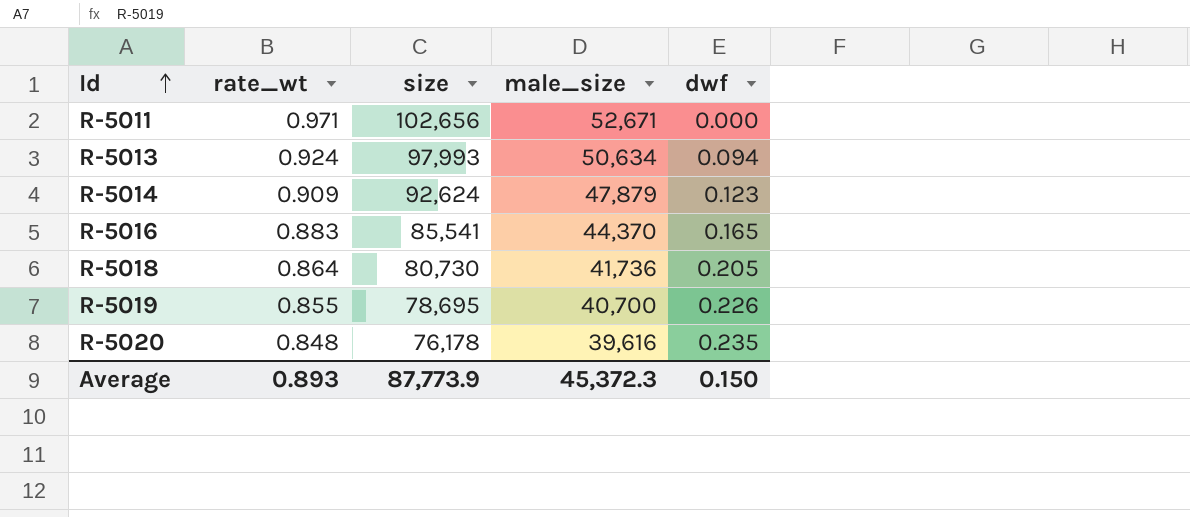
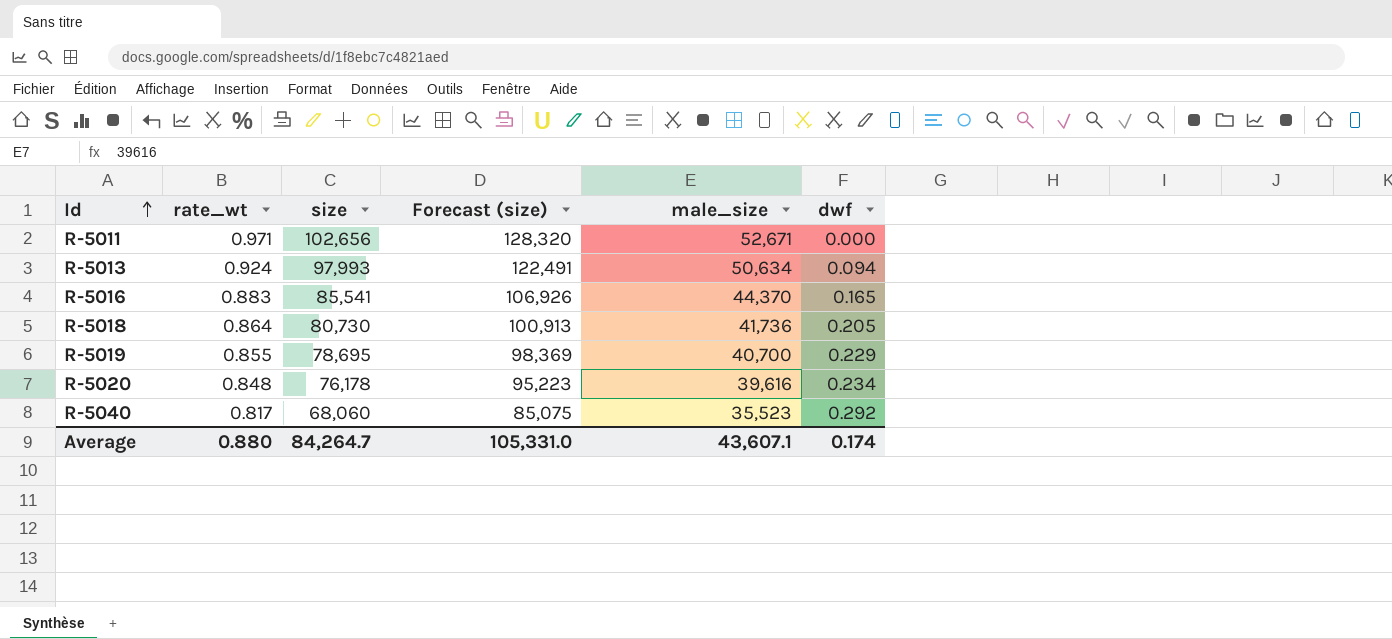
column Forecast (size) | formula: none -> [size] * 1.25
row R-5014: 0.909 | 92,624 | 47,879 | 0.123 -> none
R-5019 | dwf: 0.226 -> 0.229
R-5020 | dwf: 0.235 -> 0.234
row R-5040: none -> 0.817 | 68,060 | 85,075 | 35,523 | 0.292
Average | rate_wt: 0.893 -> 0.880
Average | size: 87,773.9 -> 84,264.7
Average | male_size: 45,372.3 -> 43,607.1
Average | dwf: 0.150 -> 0.174

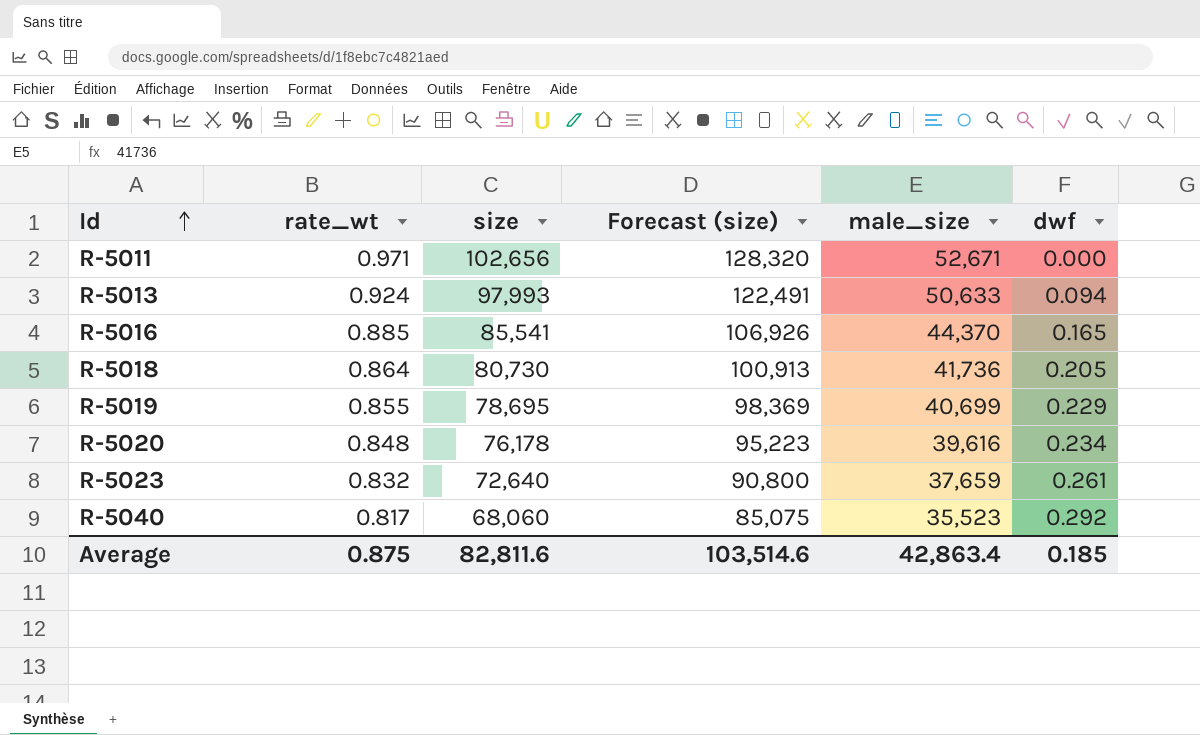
R-5013 | male_size: 50,634 -> 50,633
R-5016 | rate_wt: 0.883 -> 0.885
R-5019 | male_size: 40,700 -> 40,699
row R-5023: none -> 0.832 | 72,640 | 90,800 | 37,659 | 0.261
Average | rate_wt: 0.880 -> 0.875
Average | size: 84,264.7 -> 82,811.6
Average | Forecast (size): 105,331.0 -> 103,514.6
Average | male_size: 43,607.1 -> 42,863.4
Average | dwf: 0.174 -> 0.185

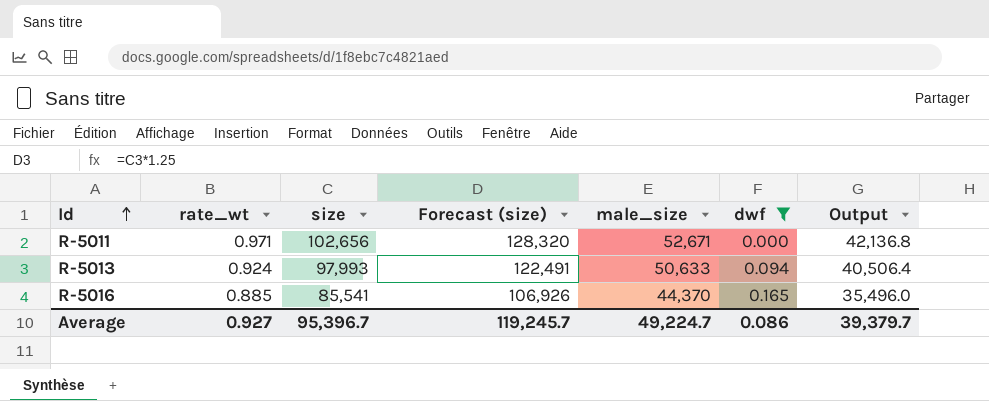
filter: none -> dwf <= 0.165
column Output | formula: none -> [male_size] * 0.8
Average | rate_wt: 0.875 -> 0.927
Average | size: 82,811.6 -> 95,396.7
Average | Forecast (size): 103,514.6 -> 119,245.7
Average | male_size: 42,863.4 -> 49,224.7
Average | dwf: 0.185 -> 0.086

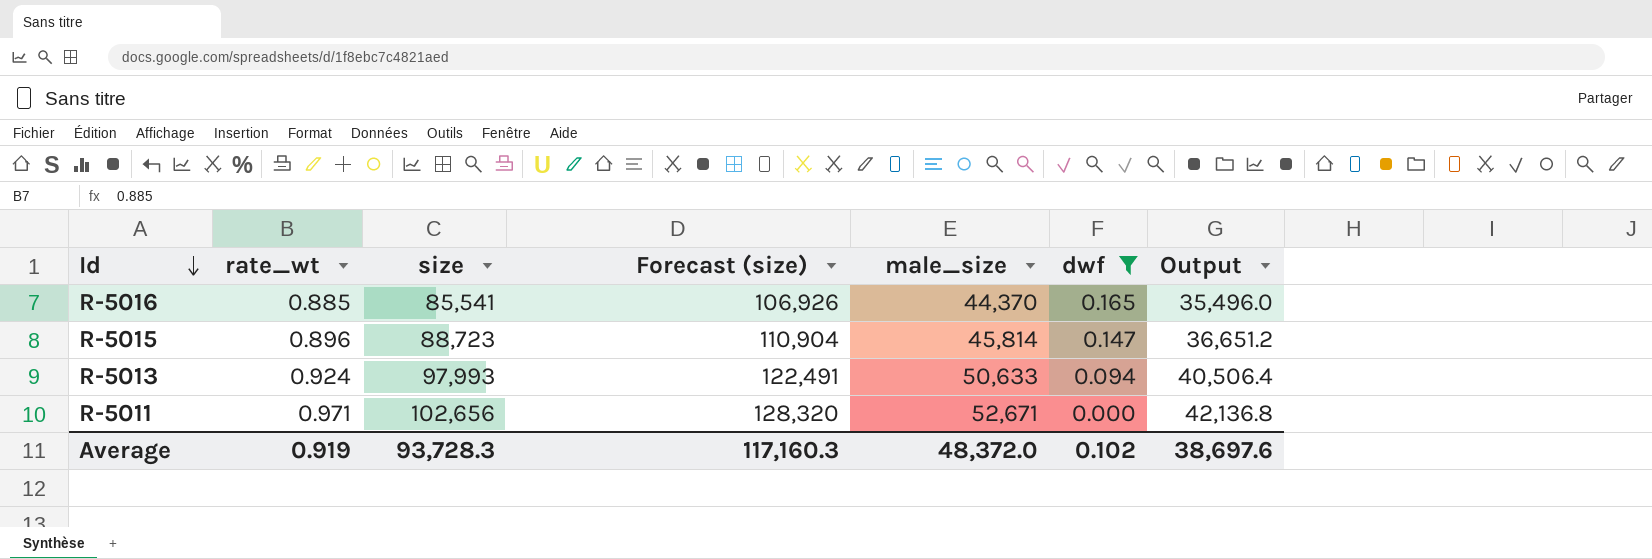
row order: Id ascending -> Id descending
row R-5015: none -> 0.896 | 88,723 | 110,904 | 45,814 | 0.147 | 36,651.2
Average | rate_wt: 0.927 -> 0.919
Average | size: 95,396.7 -> 93,728.3
Average | Forecast (size): 119,245.7 -> 117,160.3
Average | male_size: 49,224.7 -> 48,372.0
Average | dwf: 0.086 -> 0.102
Average | Output: 39,379.7 -> 38,697.6

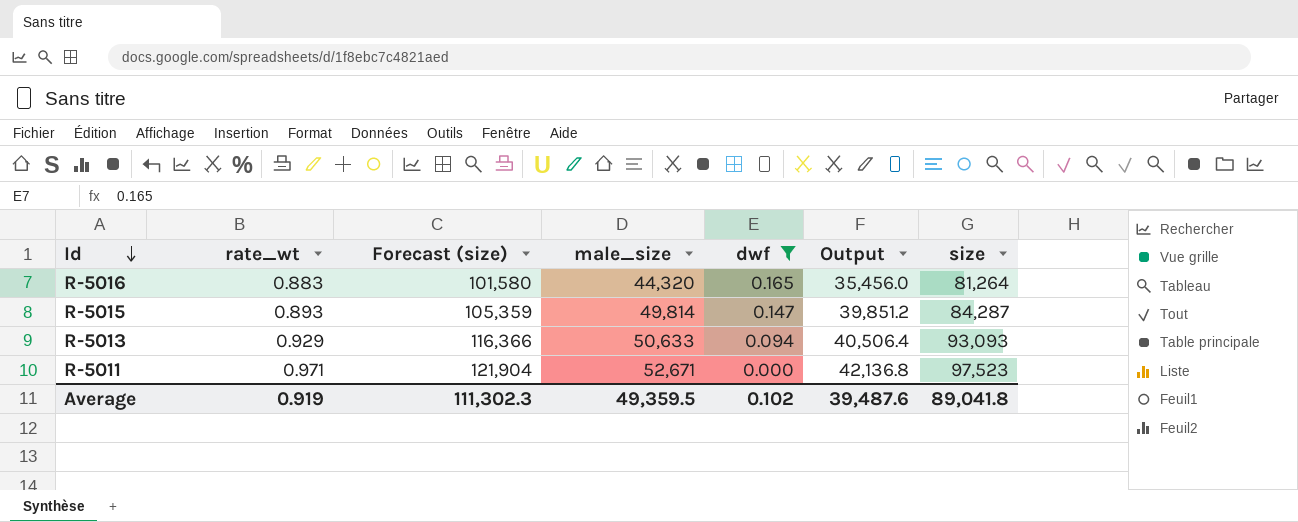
column size | position: 3 -> 7
R-5016 | rate_wt: 0.885 -> 0.883
R-5016 | Forecast (size): 106,926 -> 101,580
R-5016 | male_size: 44,370 -> 44,320
R-5016 | Output: 35,496.0 -> 35,456.0
R-5016 | size: 85,541 -> 81,264
R-5015 | rate_wt: 0.896 -> 0.893
R-5015 | Forecast (size): 110,904 -> 105,359
R-5015 | male_size: 45,814 -> 49,814
R-5015 | Output: 36,651.2 -> 39,851.2
R-5015 | size: 88,723 -> 84,287
R-5013 | rate_wt: 0.924 -> 0.929
R-5013 | Forecast (size): 122,491 -> 116,366
R-5013 | size: 97,993 -> 93,093
R-5011 | Forecast (size): 128,320 -> 121,904
R-5011 | size: 102,656 -> 97,523
Average | Forecast (size): 117,160.3 -> 111,302.3
Average | male_size: 48,372.0 -> 49,359.5
Average | Output: 38,697.6 -> 39,487.6
Average | size: 93,728.3 -> 89,041.8

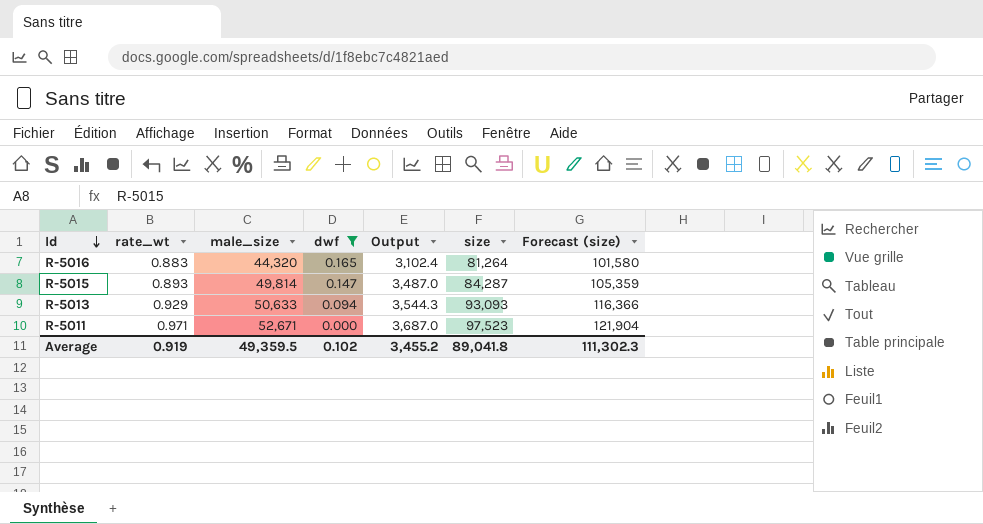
column Output | formula: [male_size] * 0.8 -> [male_size] * 0.07
column Forecast (size) | position: 3 -> 7
Average | Output: 39,487.6 -> 3,455.2

